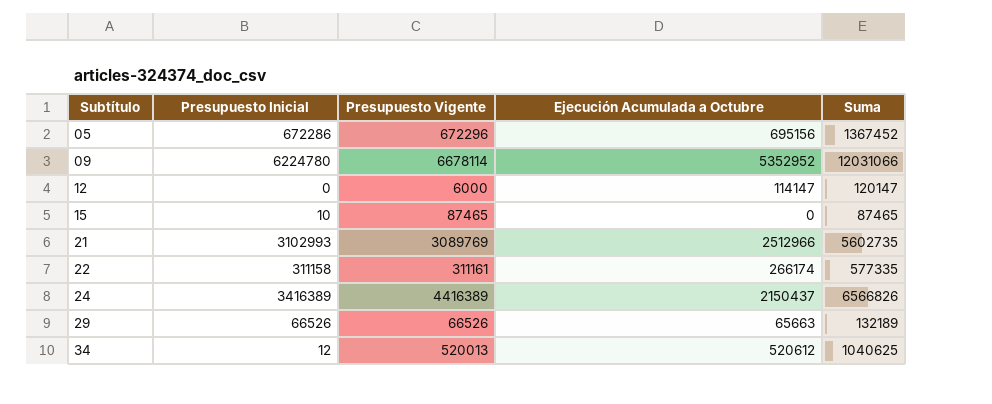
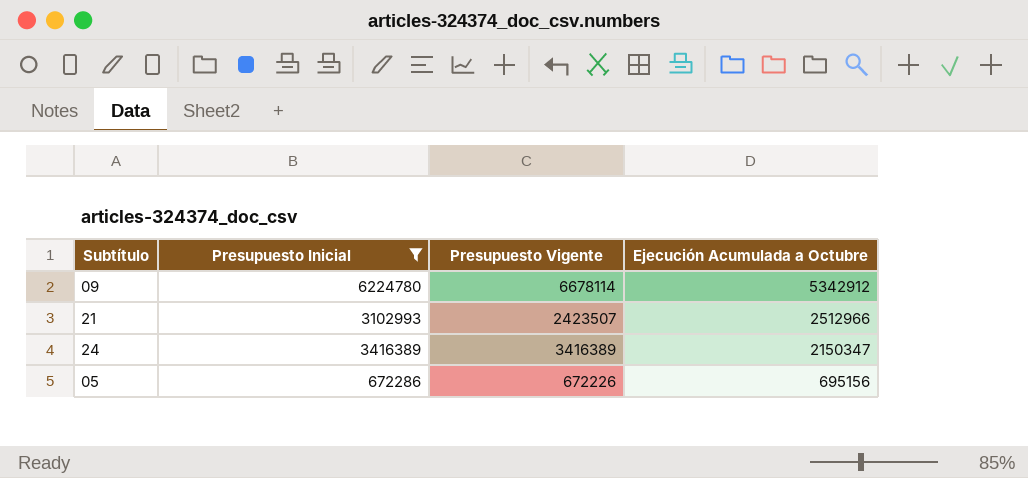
filter: none -> Presupuesto Inicial >= 672286
row order: Subtítulo ascending -> Ejecución Acumulada a Octubre descending
column Suma | formula: [Presupuesto Vigente] + [Ejecución Acumulada a Octubre] -> none
09 | Ejecución Acumulada a Octubre: 5352952 -> 5342912
21 | Presupuesto Vigente: 3089769 -> 2423507
24 | Presupuesto Vigente: 4416389 -> 3416389
24 | Ejecución Acumulada a Octubre: 2150437 -> 2150347
05 | Presupuesto Vigente: 672296 -> 672226

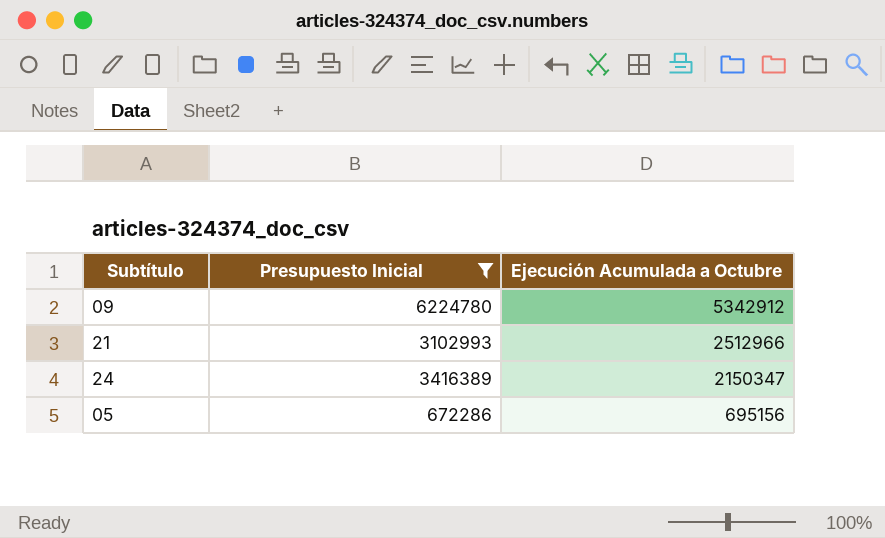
column Presupuesto Vigente | position: 3 -> none

